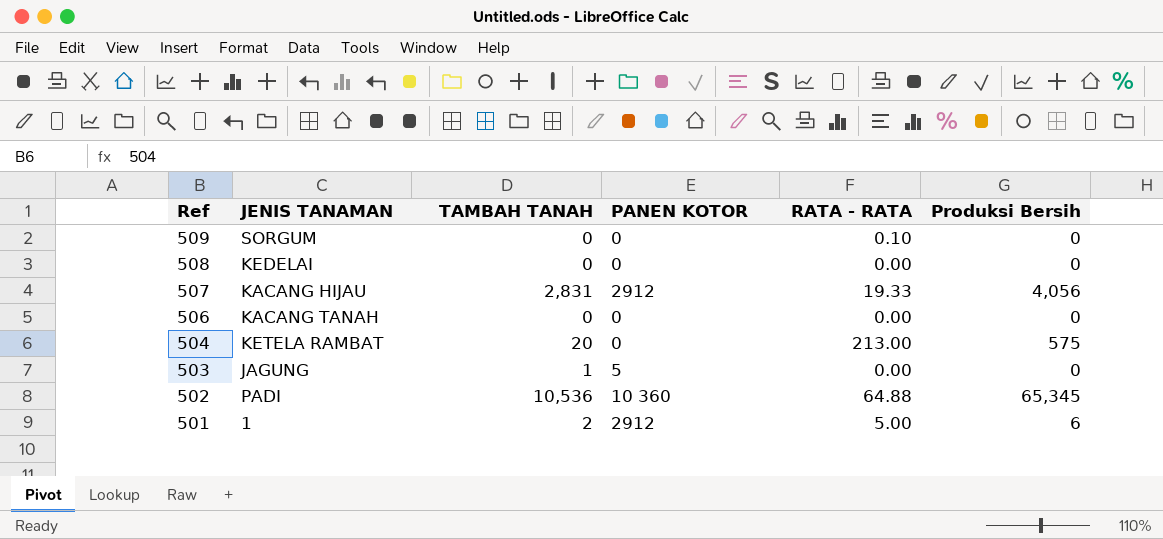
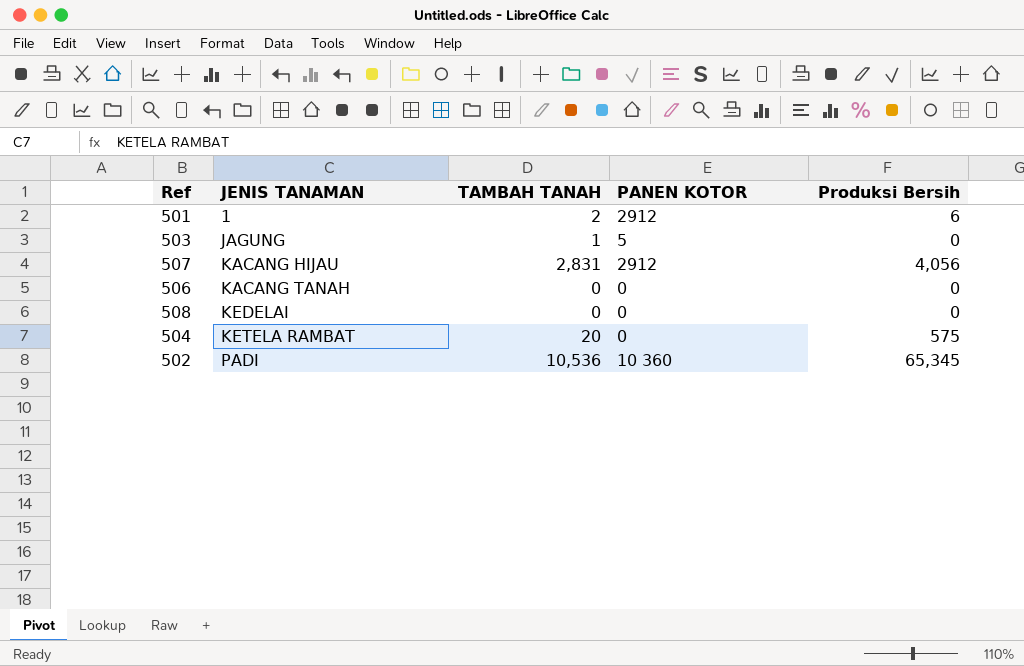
row order: Ref descending -> JENIS TANAMAN ascending
column RATA - RATA | position: 5 -> none
row 509: SORGUM | 0 | 0 | 0.10 | 0 -> none

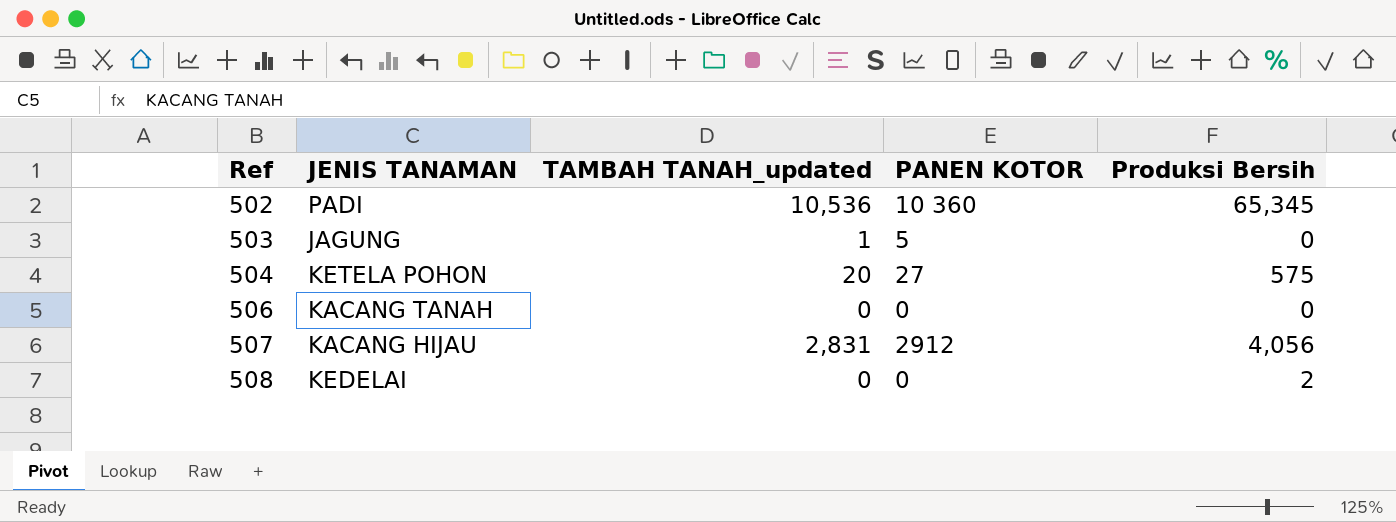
row order: JENIS TANAMAN ascending -> Ref ascending
column name: TAMBAH TANAH -> TAMBAH TANAH_updated
row 501: 1 | 2 | 2912 | 6 -> none
504 | JENIS TANAMAN: KETELA RAMBAT -> KETELA POHON
504 | PANEN KOTOR: 0 -> 27
508 | Produksi Bersih: 0 -> 2

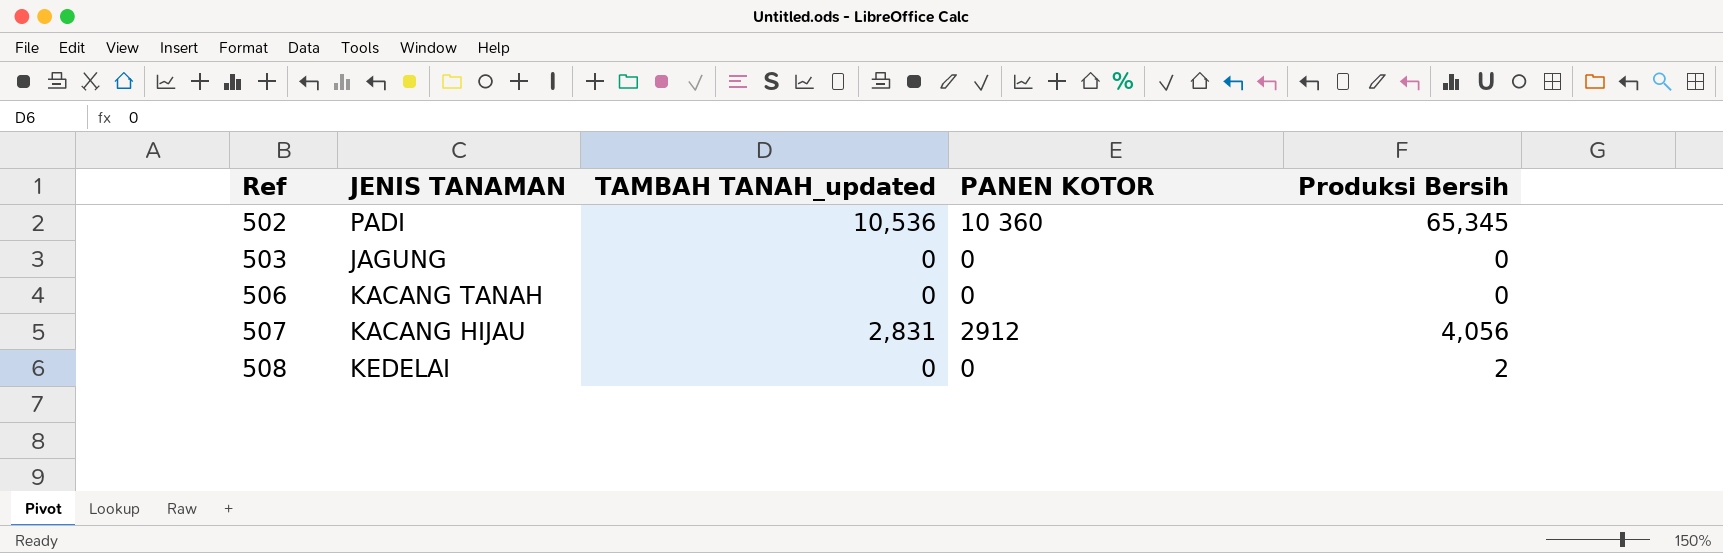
row 504: KETELA POHON | 20 | 27 | 575 -> none
503 | TAMBAH TANAH_updated: 1 -> 0
503 | PANEN KOTOR: 5 -> 0

